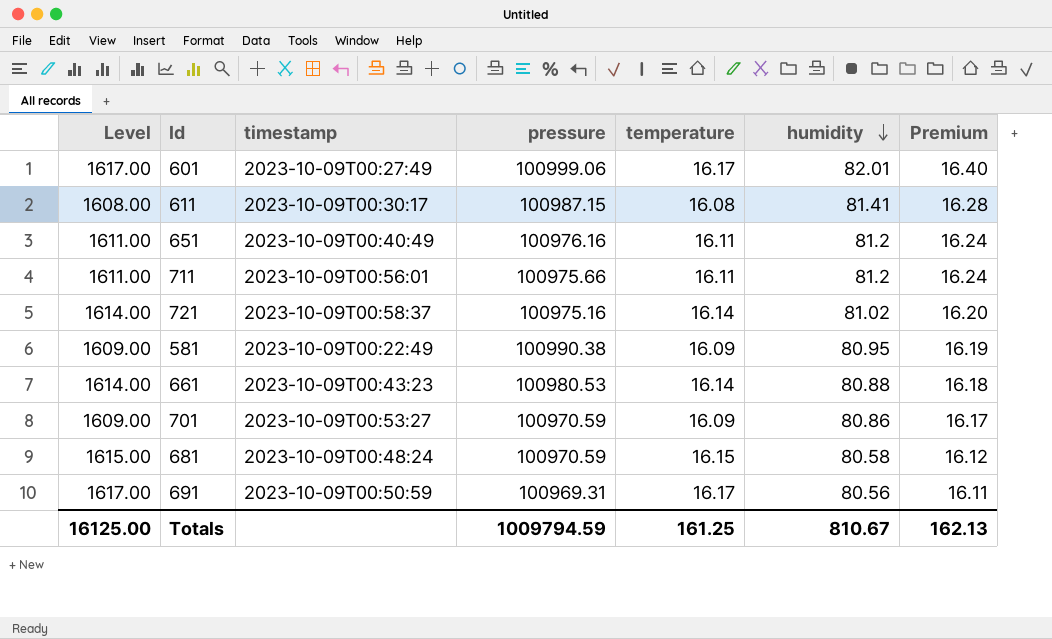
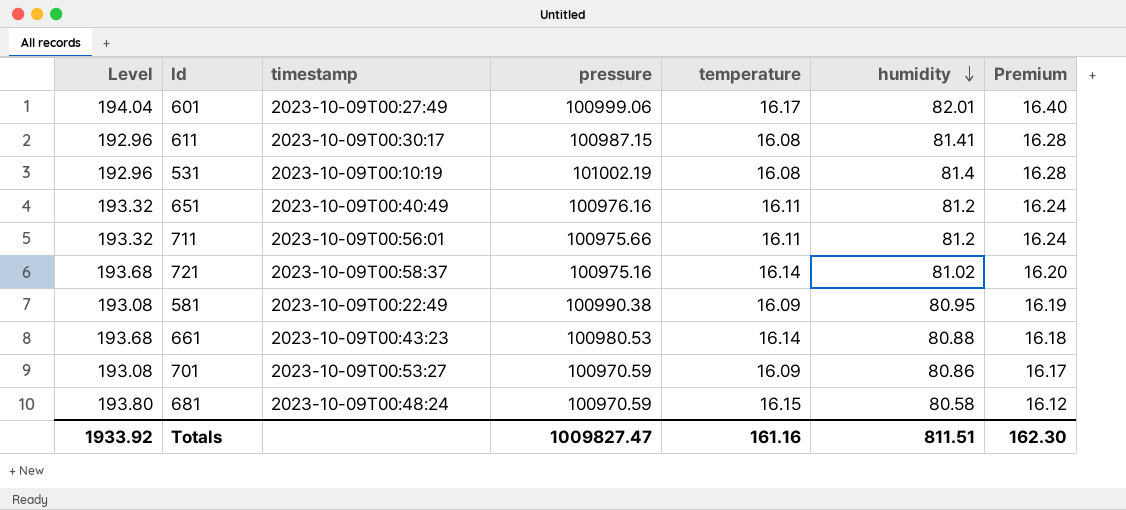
column Level | formula: [temperature] * 100 -> [temperature] * 12
row 691: 1617.00 | 2023-10-09T00:50:59 | 100969.31 | 16.17 | 80.56 | 16.11 -> none
row 531: none -> 192.96 | 2023-10-09T00:10:19 | 101002.19 | 16.08 | 81.4 | 16.28
Totals | Level: 16125.00 -> 1933.92
Totals | pressure: 1009794.59 -> 1009827.47
Totals | temperature: 161.25 -> 161.16
Totals | humidity: 810.67 -> 811.51
Totals | Premium: 162.13 -> 162.30

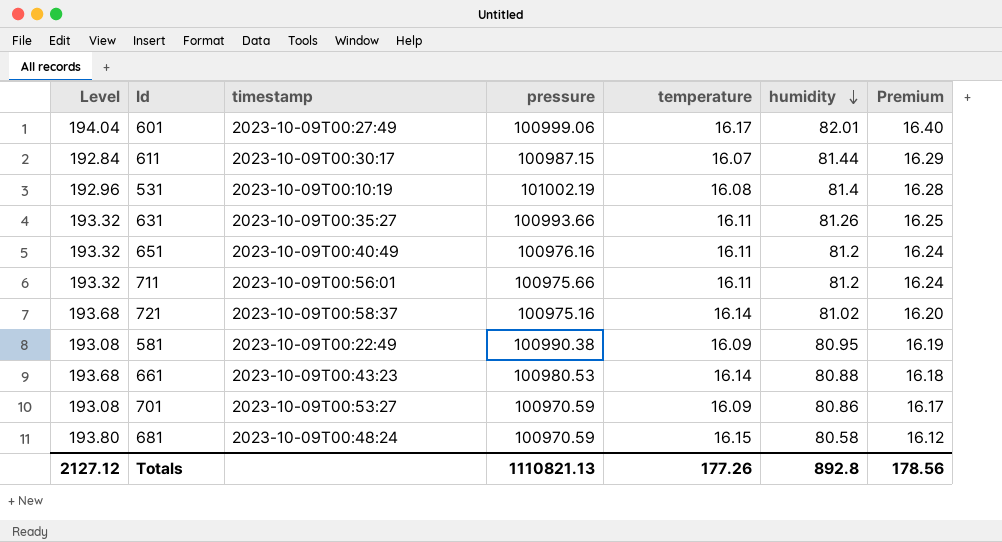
611 | Level: 192.96 -> 192.84
611 | temperature: 16.08 -> 16.07
611 | humidity: 81.41 -> 81.44
611 | Premium: 16.28 -> 16.29
row 631: none -> 193.32 | 2023-10-09T00:35:27 | 100993.66 | 16.11 | 81.26 | 16.25
Totals | Level: 1933.92 -> 2127.12
Totals | pressure: 1009827.47 -> 1110821.13
Totals | temperature: 161.16 -> 177.26
Totals | humidity: 811.51 -> 892.8
Totals | Premium: 162.30 -> 178.56

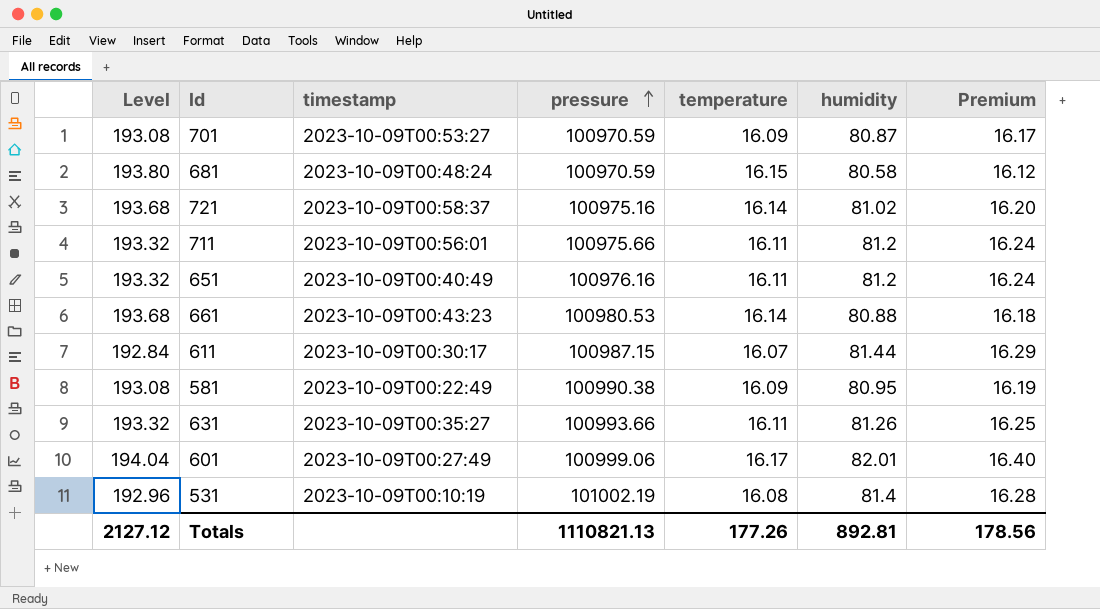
row order: humidity descending -> pressure ascending
701 | humidity: 80.86 -> 80.87
Totals | humidity: 892.8 -> 892.81

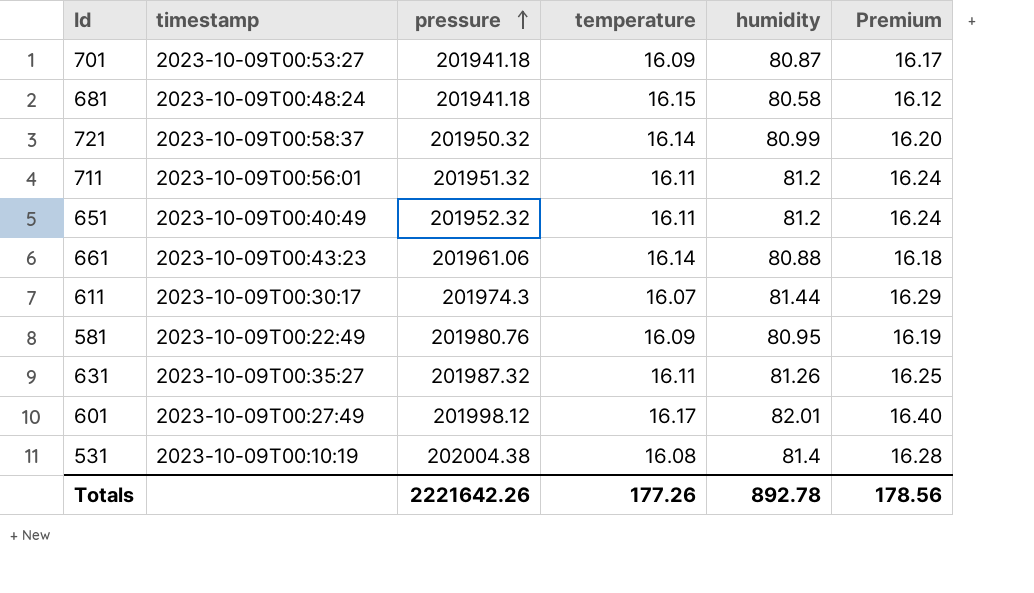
column Level | formula: [temperature] * 12 -> none
701 | pressure: 100970.59 -> 201941.18
681 | pressure: 100970.59 -> 201941.18
721 | pressure: 100975.16 -> 201950.32
721 | humidity: 81.02 -> 80.99
711 | pressure: 100975.66 -> 201951.32
651 | pressure: 100976.16 -> 201952.32
661 | pressure: 100980.53 -> 201961.06
611 | pressure: 100987.15 -> 201974.3
581 | pressure: 100990.38 -> 201980.76
631 | pressure: 100993.66 -> 201987.32
601 | pressure: 100999.06 -> 201998.12
531 | pressure: 101002.19 -> 202004.38
Totals | pressure: 1110821.13 -> 2221642.26
Totals | humidity: 892.81 -> 892.78

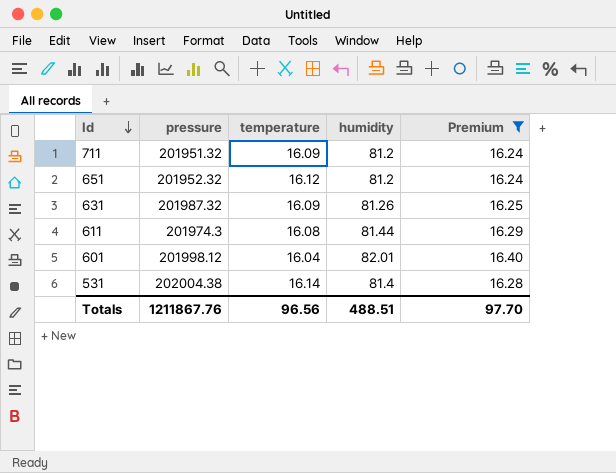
filter: none -> Premium >= 16.24
row order: pressure ascending -> Id descending
column timestamp | position: 2 -> none
711 | temperature: 16.11 -> 16.09
651 | temperature: 16.11 -> 16.12
631 | temperature: 16.11 -> 16.09
611 | temperature: 16.07 -> 16.08
601 | temperature: 16.17 -> 16.04
531 | temperature: 16.08 -> 16.14
Totals | pressure: 2221642.26 -> 1211867.76
Totals | temperature: 177.26 -> 96.56
Totals | humidity: 892.78 -> 488.51
Totals | Premium: 178.56 -> 97.70

